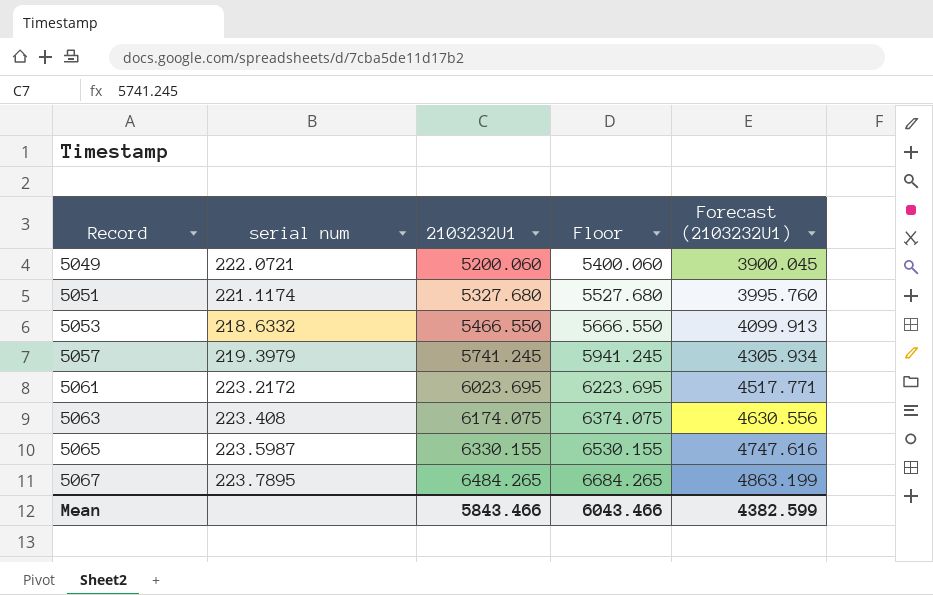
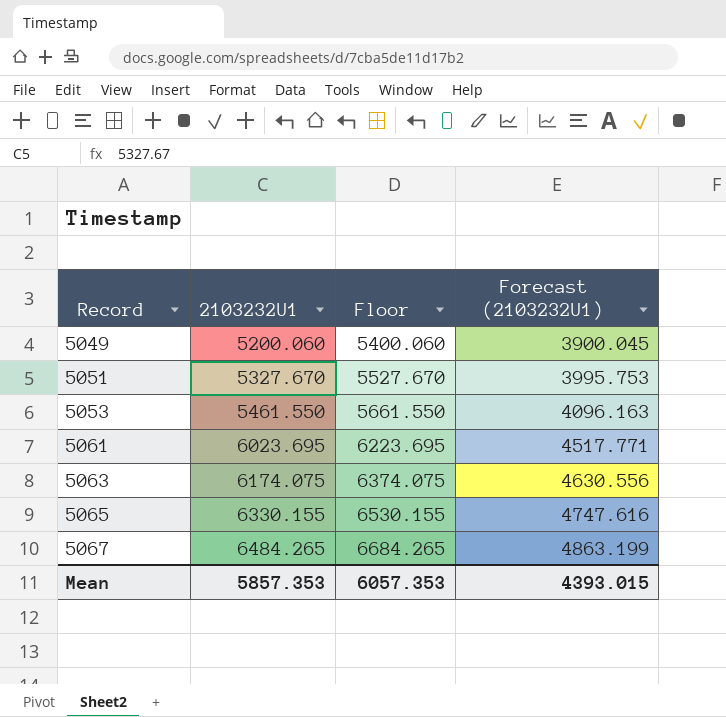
column serial num | position: 2 -> none
row 5057: 219.3979 | 5741.245 | 5941.245 | 4305.934 -> none
5051 | 2103232U1: 5327.680 -> 5327.670
5051 | Floor: 5527.680 -> 5527.670
5051 | Forecast (2103232U1): 3995.760 -> 3995.753
5053 | 2103232U1: 5466.550 -> 5461.550
5053 | Floor: 5666.550 -> 5661.550
5053 | Forecast (2103232U1): 4099.913 -> 4096.163
Mean | 2103232U1: 5843.466 -> 5857.353
Mean | Floor: 6043.466 -> 6057.353
Mean | Forecast (2103232U1): 4382.599 -> 4393.015

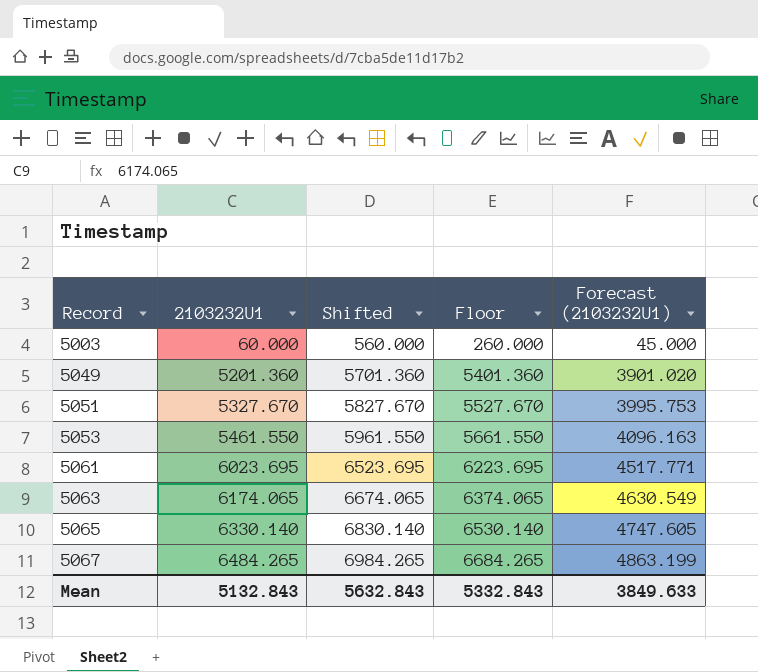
column Shifted | formula: none -> [2103232U1] + 500
row 5003: none -> 60.000 | 560.000 | 260.000 | 45.000
5049 | 2103232U1: 5200.060 -> 5201.360
5049 | Floor: 5400.060 -> 5401.360
5049 | Forecast (2103232U1): 3900.045 -> 3901.020
5063 | 2103232U1: 6174.075 -> 6174.065
5063 | Floor: 6374.075 -> 6374.065
5063 | Forecast (2103232U1): 4630.556 -> 4630.549
5065 | 2103232U1: 6330.155 -> 6330.140
5065 | Floor: 6530.155 -> 6530.140
5065 | Forecast (2103232U1): 4747.616 -> 4747.605
Mean | 2103232U1: 5857.353 -> 5132.843
Mean | Floor: 6057.353 -> 5332.843
Mean | Forecast (2103232U1): 4393.015 -> 3849.633

